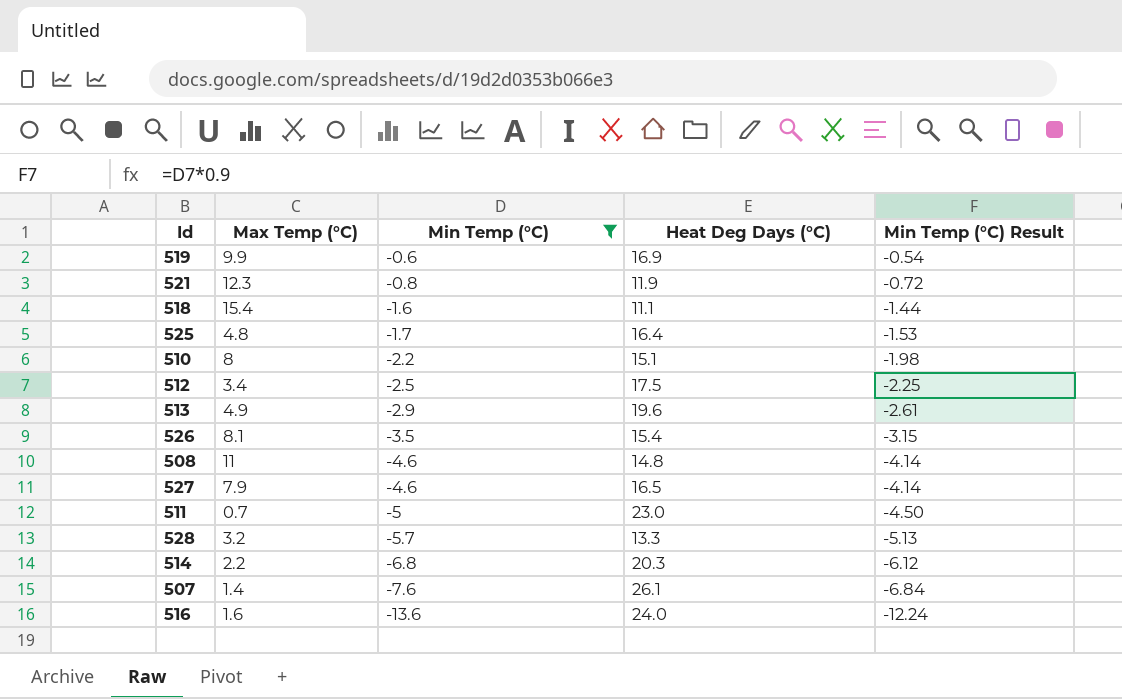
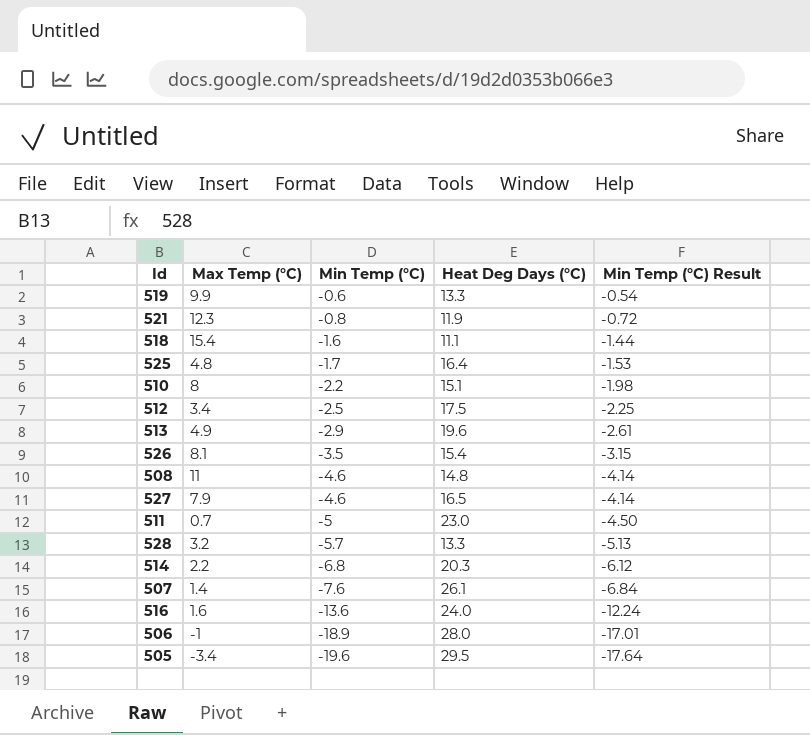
filter: Min Temp (°C) >= -13.6 -> none
519 | Heat Deg Days (°C): 16.9 -> 13.3

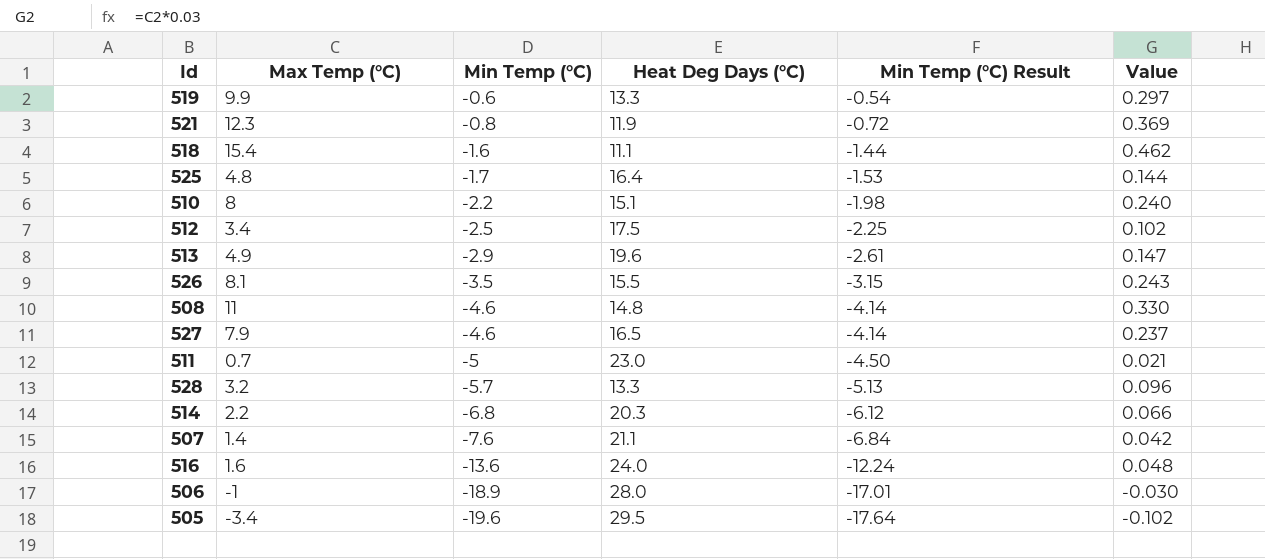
column Value | formula: none -> [Max Temp (°C)] * 0.03
526 | Heat Deg Days (°C): 15.4 -> 15.5
507 | Heat Deg Days (°C): 26.1 -> 21.1

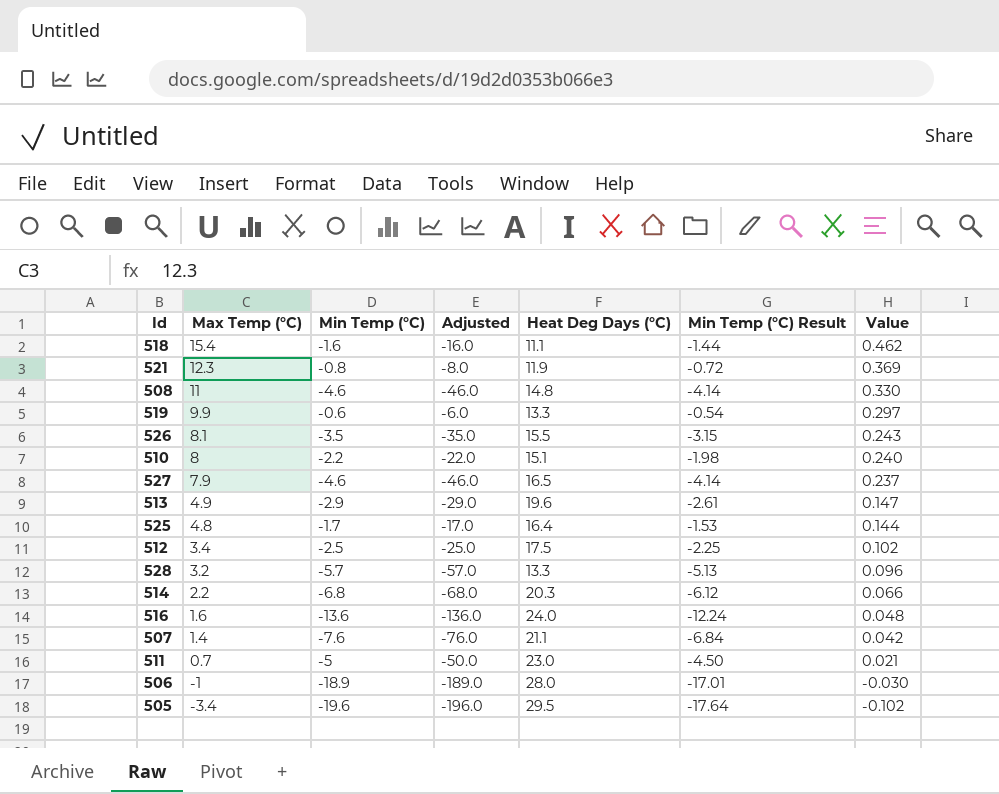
row order: Min Temp (°C) descending -> Max Temp (°C) descending
column Adjusted | formula: none -> [Min Temp (°C)] * 10

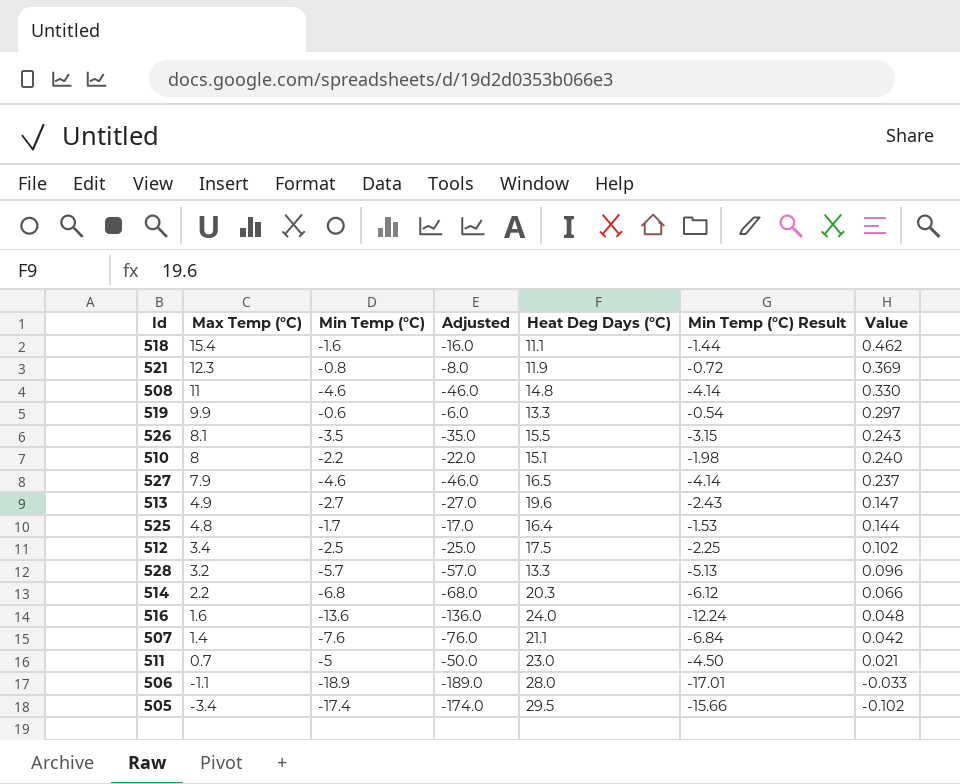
513 | Min Temp (°C): -2.9 -> -2.7
513 | Adjusted: -29.0 -> -27.0
513 | Min Temp (°C) Result: -2.61 -> -2.43
506 | Max Temp (°C): -1 -> -1.1
506 | Value: -0.030 -> -0.033
505 | Min Temp (°C): -19.6 -> -17.4
505 | Adjusted: -196.0 -> -174.0
505 | Min Temp (°C) Result: -17.64 -> -15.66

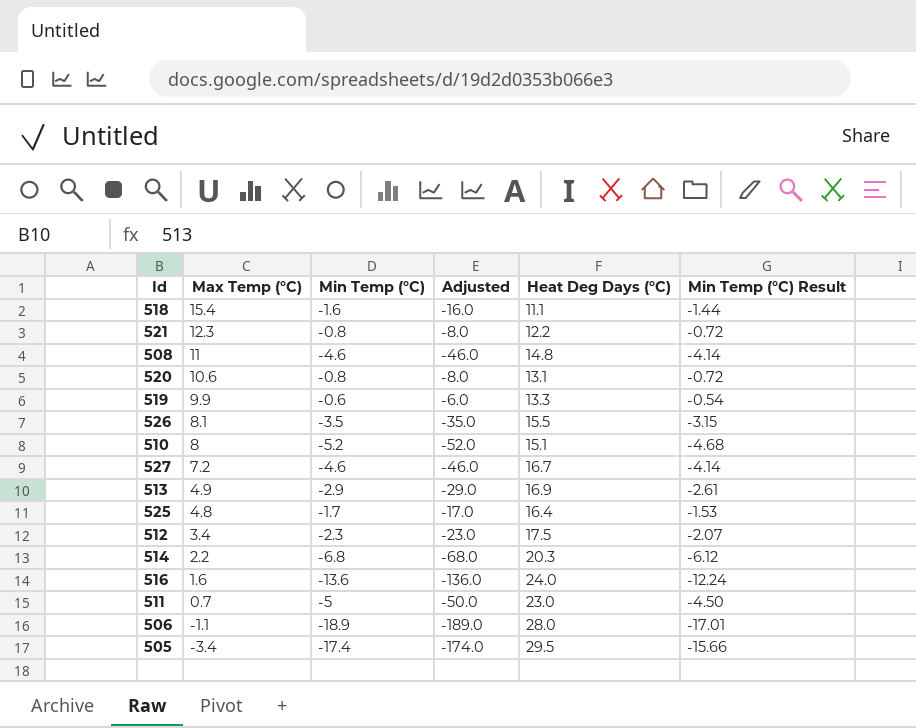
column Value | formula: [Max Temp (°C)] * 0.03 -> none
row 528: 3.2 | -5.7 | -57.0 | 13.3 | -5.13 | 0.096 -> none
row 507: 1.4 | -7.6 | -76.0 | 21.1 | -6.84 | 0.042 -> none
521 | Heat Deg Days (°C): 11.9 -> 12.2
row 520: none -> 10.6 | -0.8 | -8.0 | 13.1 | -0.72
510 | Min Temp (°C): -2.2 -> -5.2
510 | Adjusted: -22.0 -> -52.0
510 | Min Temp (°C) Result: -1.98 -> -4.68
527 | Max Temp (°C): 7.9 -> 7.2
527 | Heat Deg Days (°C): 16.5 -> 16.7
513 | Min Temp (°C): -2.7 -> -2.9
513 | Adjusted: -27.0 -> -29.0
513 | Heat Deg Days (°C): 19.6 -> 16.9
513 | Min Temp (°C) Result: -2.43 -> -2.61
512 | Min Temp (°C): -2.5 -> -2.3
512 | Adjusted: -25.0 -> -23.0
512 | Min Temp (°C) Result: -2.25 -> -2.07

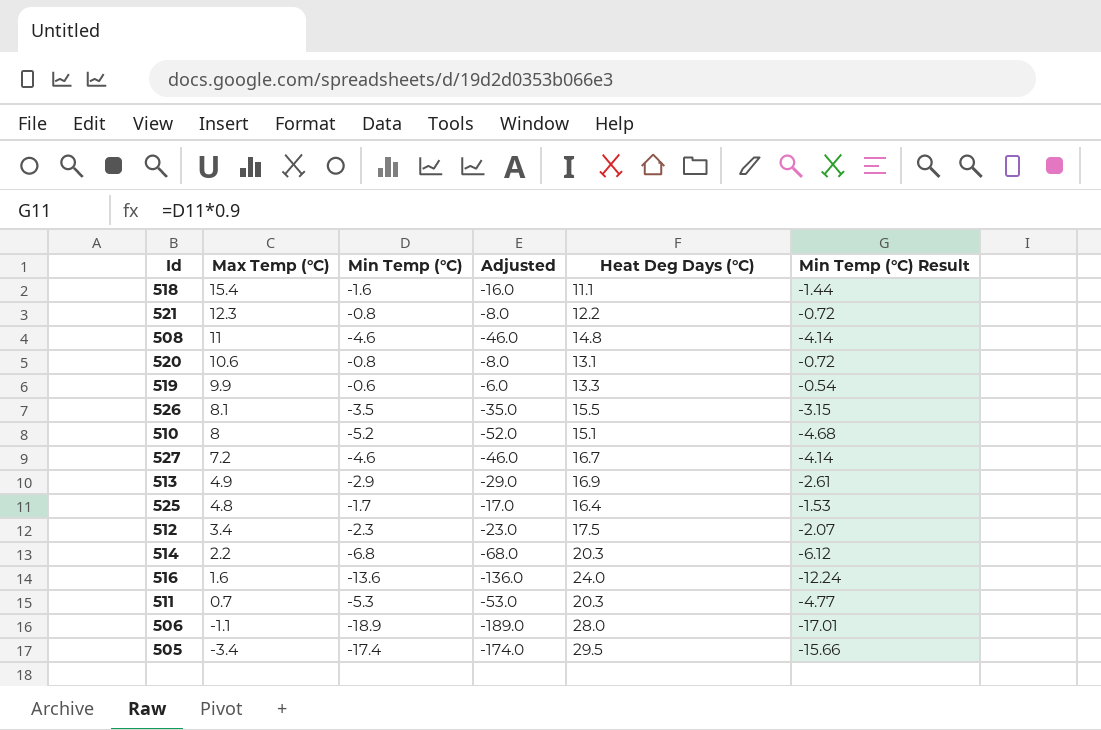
511 | Min Temp (°C): -5 -> -5.3
511 | Adjusted: -50.0 -> -53.0
511 | Heat Deg Days (°C): 23.0 -> 20.3
511 | Min Temp (°C) Result: -4.50 -> -4.77

